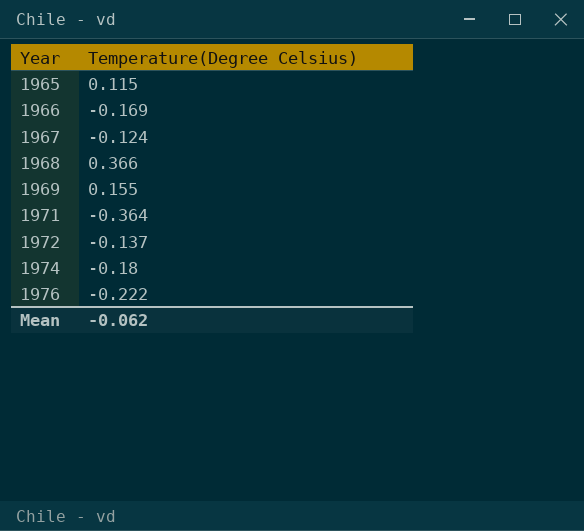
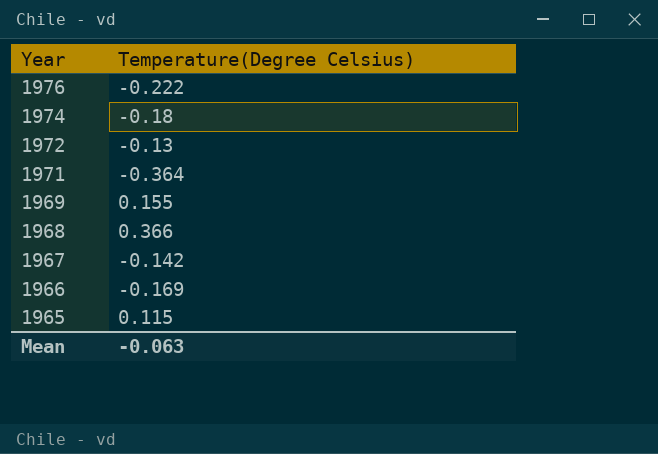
row order: Year ascending -> Year descending
1972 | Temperature(Degree Celsius): -0.137 -> -0.13
1967 | Temperature(Degree Celsius): -0.124 -> -0.142
Mean | Temperature(Degree Celsius): -0.062 -> -0.063

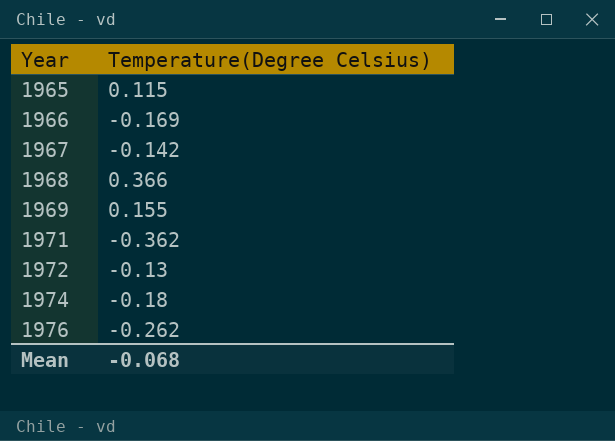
row order: Year descending -> Year ascending
1971 | Temperature(Degree Celsius): -0.364 -> -0.362
1976 | Temperature(Degree Celsius): -0.222 -> -0.262
Mean | Temperature(Degree Celsius): -0.063 -> -0.068

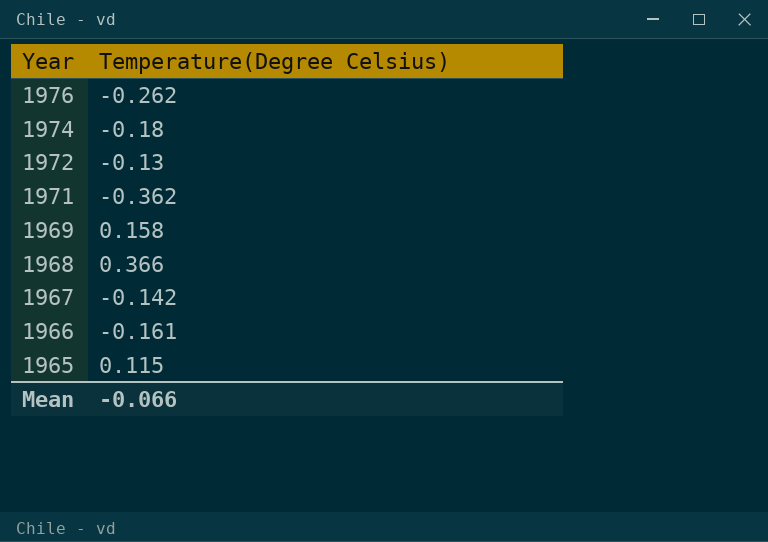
row order: Year ascending -> Year descending
1969 | Temperature(Degree Celsius): 0.155 -> 0.158
1966 | Temperature(Degree Celsius): -0.169 -> -0.161
Mean | Temperature(Degree Celsius): -0.068 -> -0.066

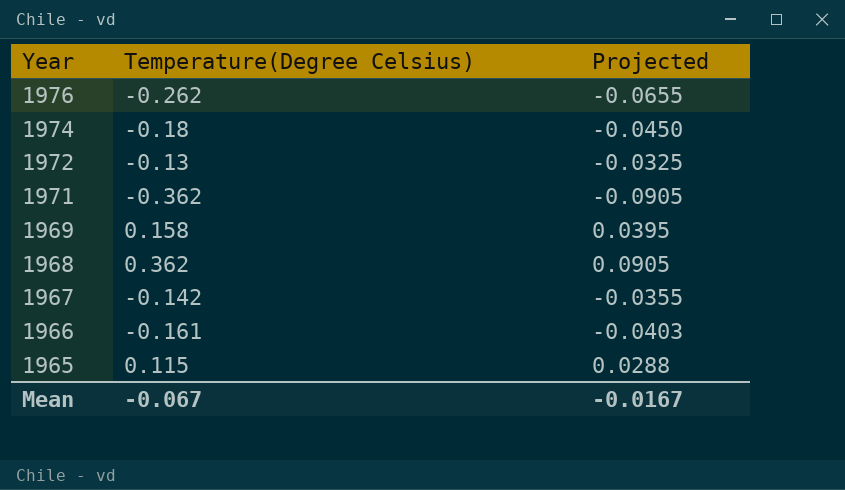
column Projected | formula: none -> [Temperature(Degree Celsius)] * 0.25
1968 | Temperature(Degree Celsius): 0.366 -> 0.362
Mean | Temperature(Degree Celsius): -0.066 -> -0.067

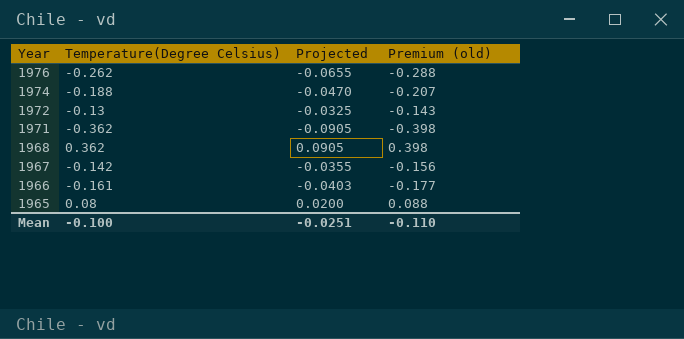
column Premium (old) | formula: none -> [Temperature(Degree Celsius)] * 1.1
row 1969: 0.158 | 0.0395 -> none
1974 | Temperature(Degree Celsius): -0.18 -> -0.188
1974 | Projected: -0.0450 -> -0.0470
1965 | Temperature(Degree Celsius): 0.115 -> 0.08
1965 | Projected: 0.0288 -> 0.0200
Mean | Temperature(Degree Celsius): -0.067 -> -0.100
Mean | Projected: -0.0167 -> -0.0251

